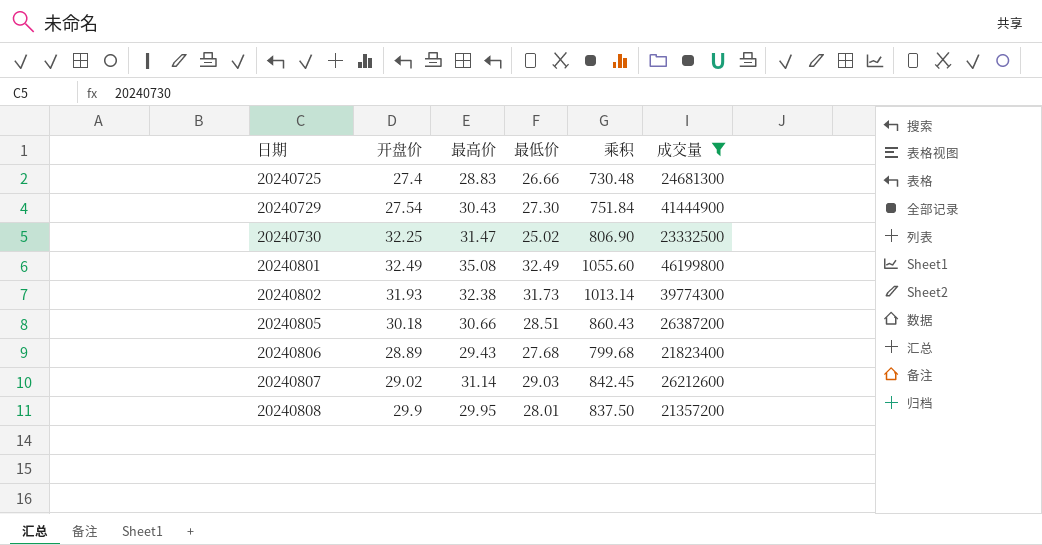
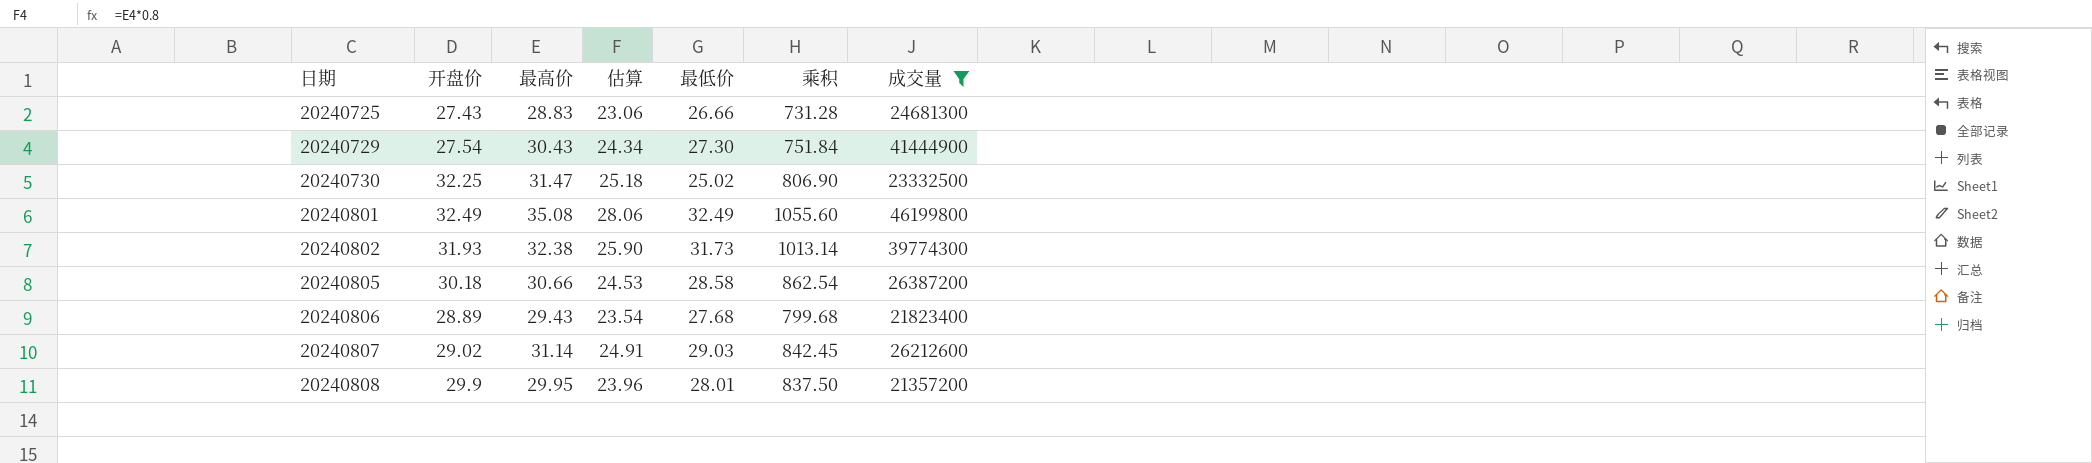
column 估算 | formula: none -> [最高价] * 0.8
20240725 | 开盘价: 27.4 -> 27.43
20240725 | 乘积: 730.48 -> 731.28
20240805 | 最低价: 28.51 -> 28.58
20240805 | 乘积: 860.43 -> 862.54

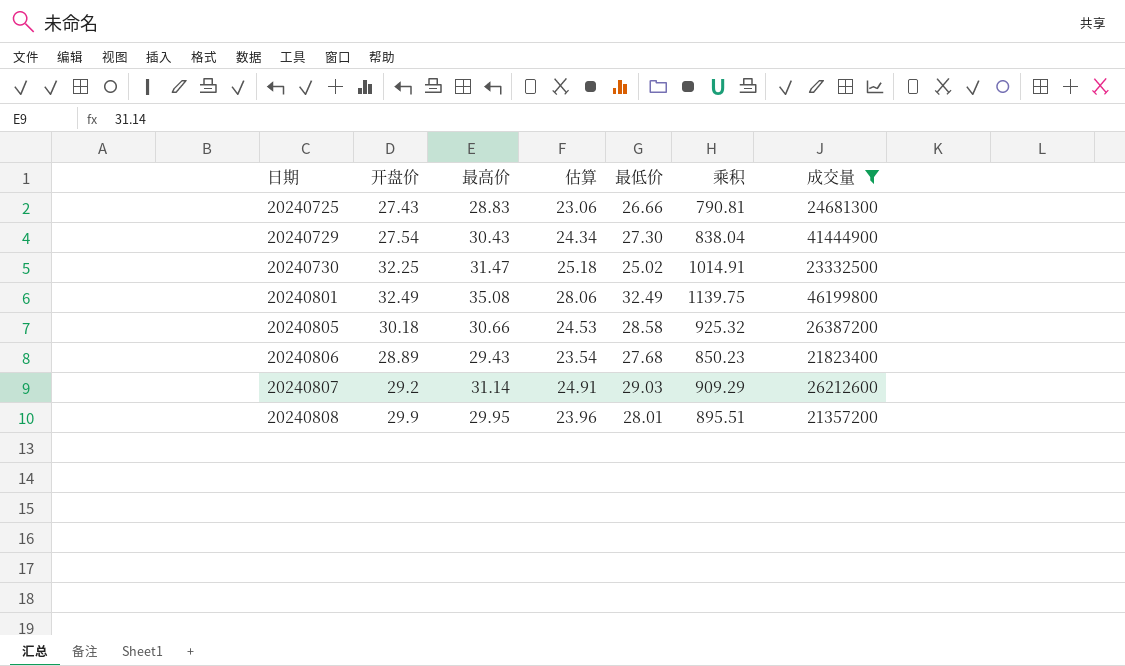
column 乘积 | formula: [开盘价] * [最低价] -> [开盘价] * [最高价]
row 20240802: 31.93 | 32.38 | 25.90 | 31.73 | 1013.14 | 39774300 -> none
20240807 | 开盘价: 29.02 -> 29.2

